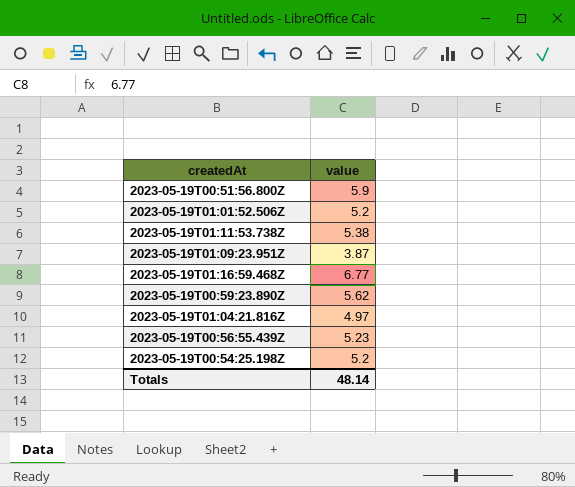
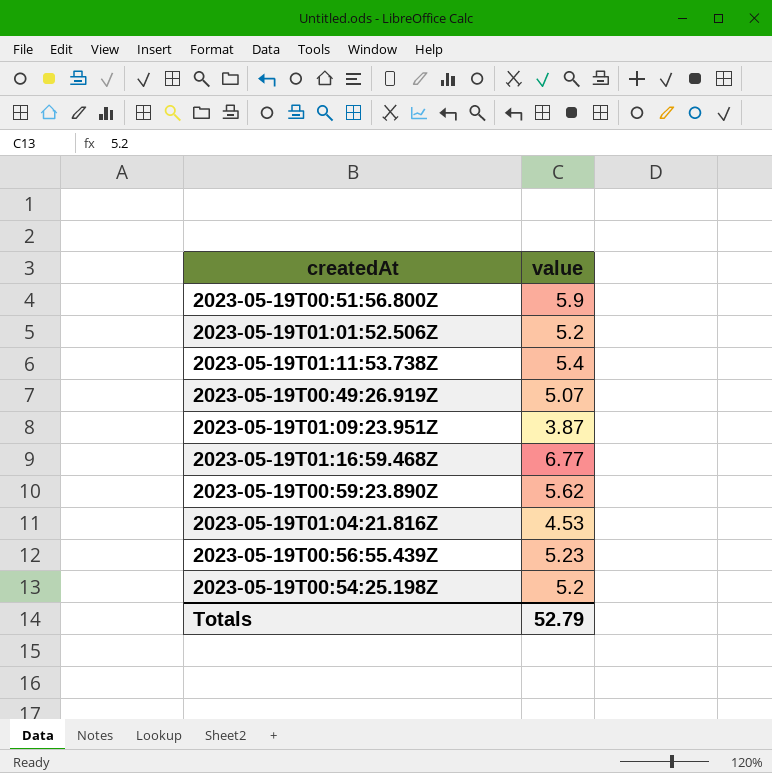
2023-05-19T01:11:53.738Z | value: 5.38 -> 5.4
row 2023-05-19T00:49:26.919Z: none -> 5.07
2023-05-19T01:04:21.816Z | value: 4.97 -> 4.53
Totals | value: 48.14 -> 52.79

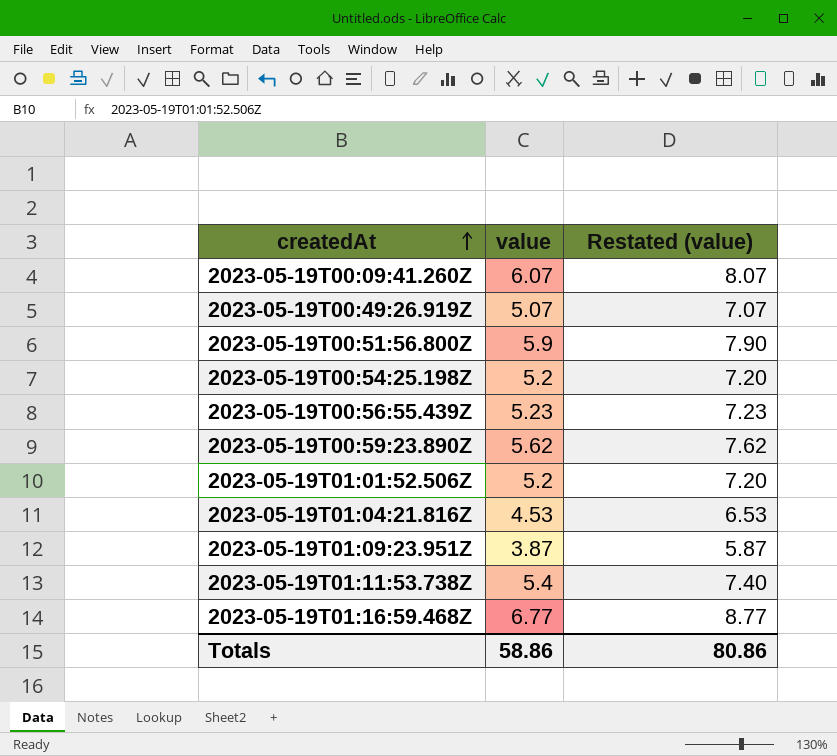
row order: none -> createdAt ascending
column Restated (value) | formula: none -> [value] + 2
row 2023-05-19T00:09:41.260Z: none -> 6.07 | 8.07
Totals | value: 52.79 -> 58.86

